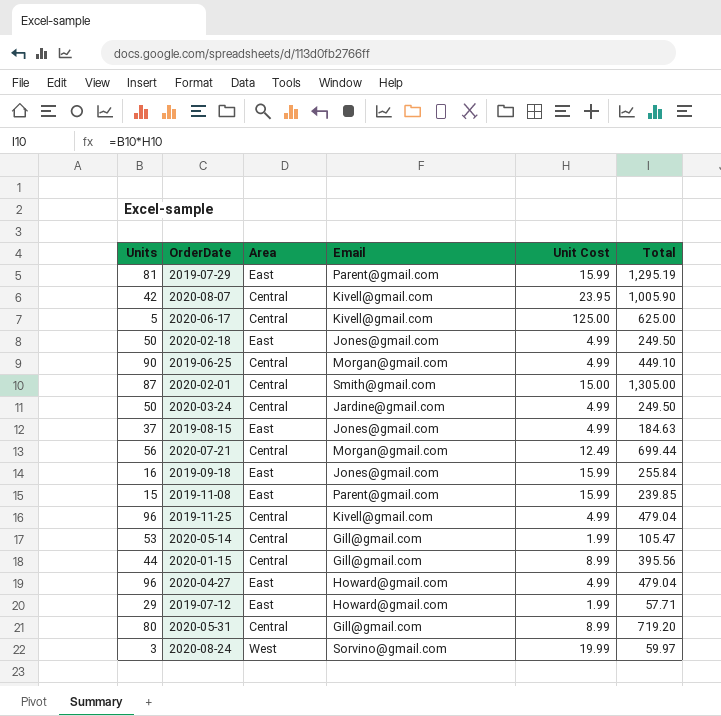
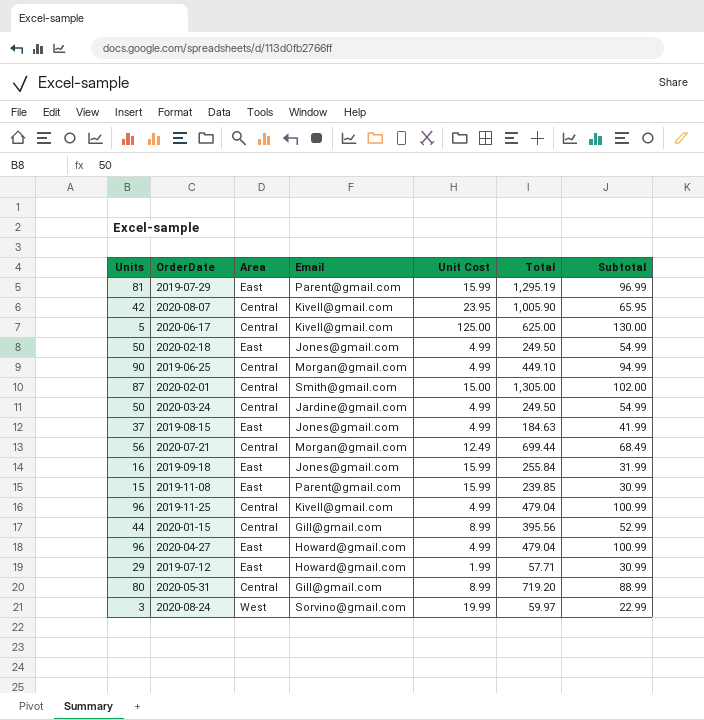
column Subtotal | formula: none -> [Units] + [Unit Cost]
row 2020-05-14: 53 | Central | Gill@gmail.com | 1.99 | 105.47 -> none

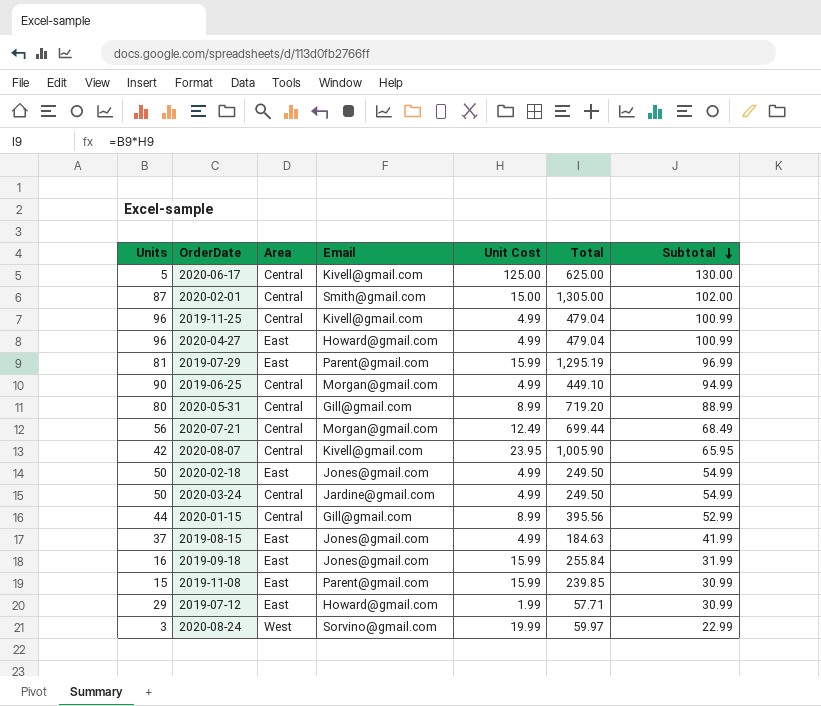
row order: none -> Subtotal descending

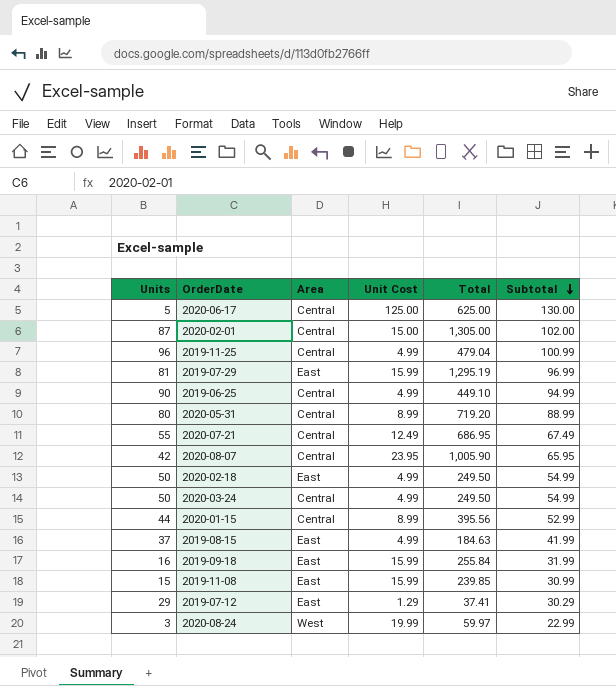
column Email | position: 4 -> none
row 2020-04-27: 96 | East | Howard@gmail.com | 4.99 | 479.04 | 100.99 -> none
2020-07-21 | Units: 56 -> 55
2020-07-21 | Total: 699.44 -> 686.95
2020-07-21 | Subtotal: 68.49 -> 67.49
2019-07-12 | Unit Cost: 1.99 -> 1.29
2019-07-12 | Total: 57.71 -> 37.41
2019-07-12 | Subtotal: 30.99 -> 30.29

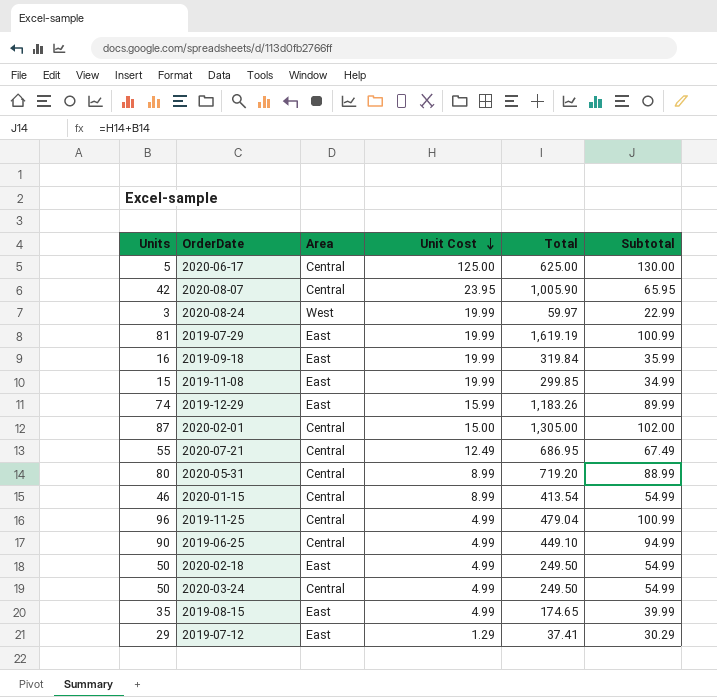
row order: Subtotal descending -> Unit Cost descending
2019-07-29 | Unit Cost: 15.99 -> 19.99
2019-07-29 | Total: 1,295.19 -> 1,619.19
2019-07-29 | Subtotal: 96.99 -> 100.99
2019-09-18 | Unit Cost: 15.99 -> 19.99
2019-09-18 | Total: 255.84 -> 319.84
2019-09-18 | Subtotal: 31.99 -> 35.99
2019-11-08 | Unit Cost: 15.99 -> 19.99
2019-11-08 | Total: 239.85 -> 299.85
2019-11-08 | Subtotal: 30.99 -> 34.99
row 2019-12-29: none -> 74 | East | 15.99 | 1,183.26 | 89.99
2020-01-15 | Units: 44 -> 46
2020-01-15 | Total: 395.56 -> 413.54
2020-01-15 | Subtotal: 52.99 -> 54.99
2019-08-15 | Units: 37 -> 35
2019-08-15 | Total: 184.63 -> 174.65
2019-08-15 | Subtotal: 41.99 -> 39.99

